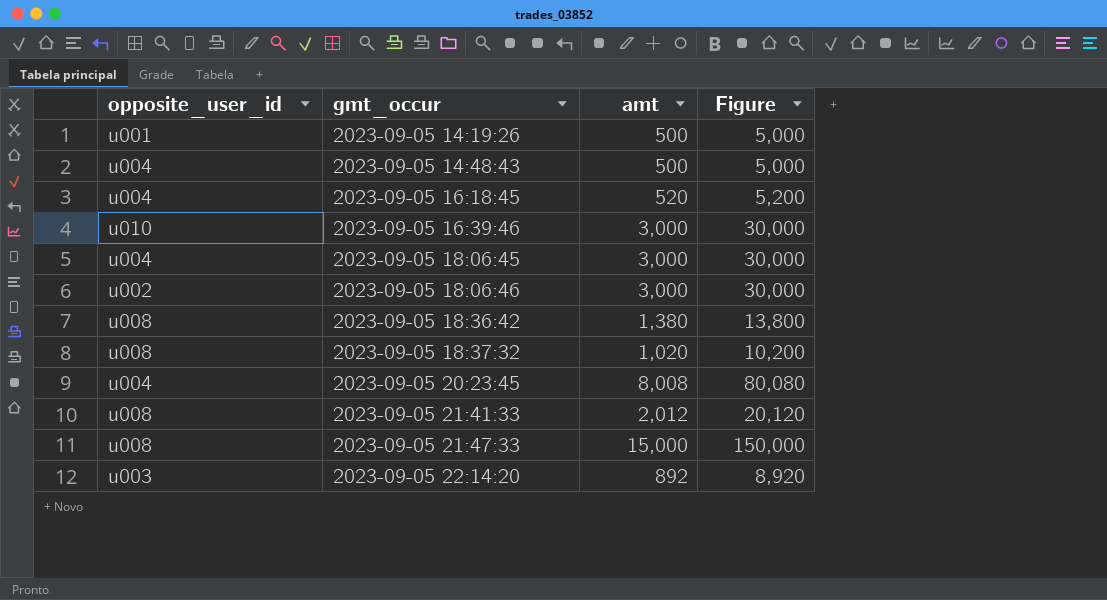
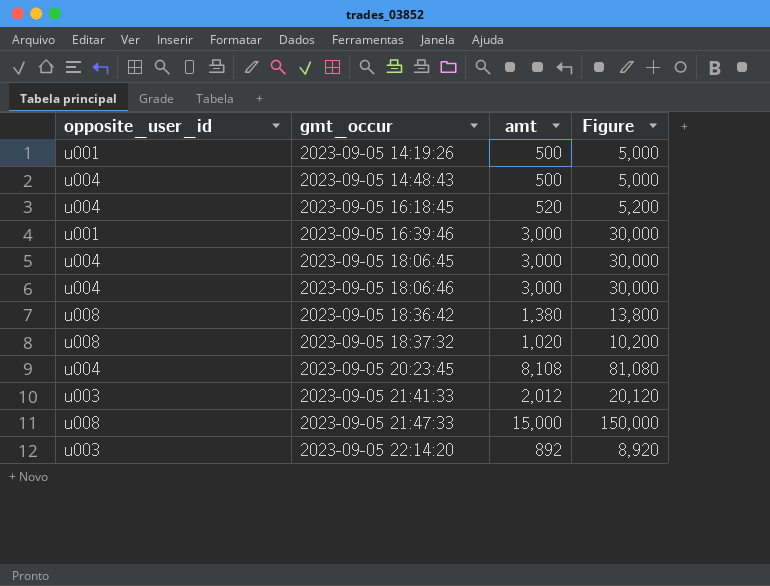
2023-09-05 16:39:46 | opposite_user_id: u010 -> u001
2023-09-05 18:06:46 | opposite_user_id: u002 -> u004
2023-09-05 20:23:45 | amt: 8,008 -> 8,108
2023-09-05 20:23:45 | Figure: 80,080 -> 81,080
2023-09-05 21:41:33 | opposite_user_id: u008 -> u003

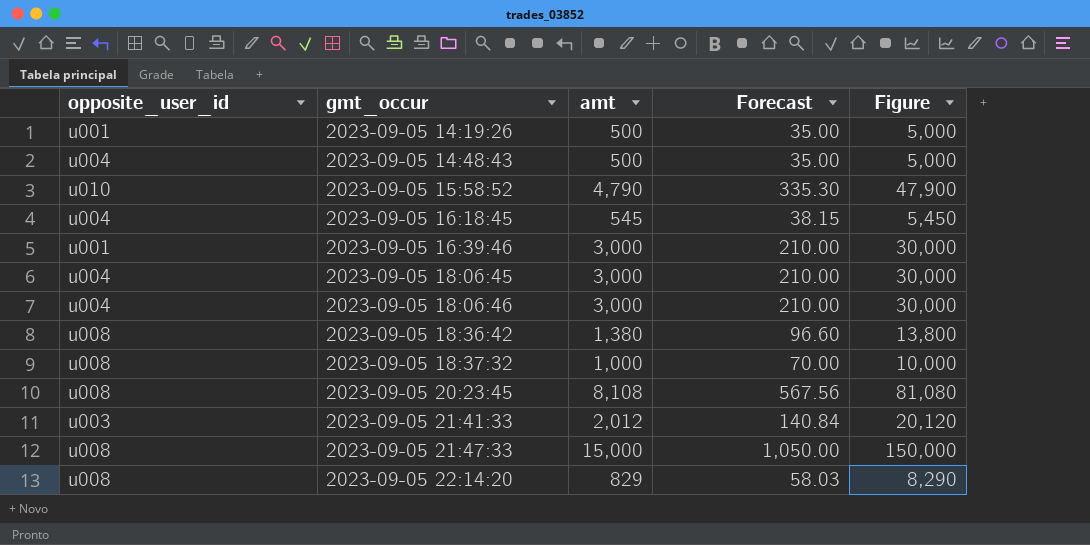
column Forecast | formula: none -> [amt] * 0.07
row 2023-09-05 15:58:52: none -> u010 | 4,790 | 335.30 | 47,900
2023-09-05 16:18:45 | amt: 520 -> 545
2023-09-05 16:18:45 | Figure: 5,200 -> 5,450
2023-09-05 18:37:32 | amt: 1,020 -> 1,000
2023-09-05 18:37:32 | Figure: 10,200 -> 10,000
2023-09-05 20:23:45 | opposite_user_id: u004 -> u008
2023-09-05 22:14:20 | opposite_user_id: u003 -> u008
2023-09-05 22:14:20 | amt: 892 -> 829
2023-09-05 22:14:20 | Figure: 8,920 -> 8,290

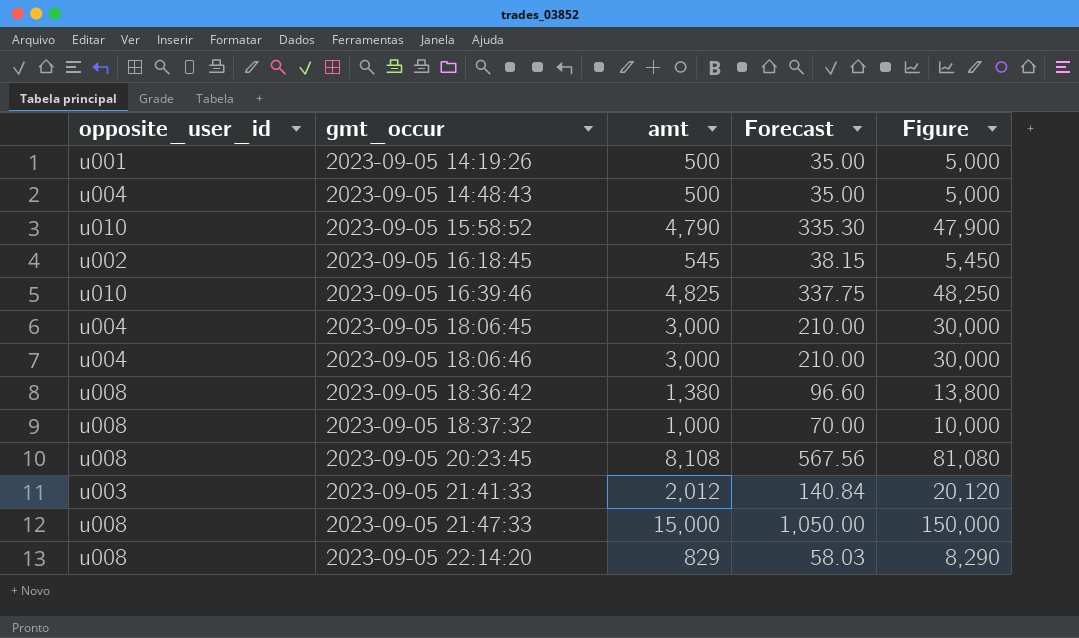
2023-09-05 16:18:45 | opposite_user_id: u004 -> u002
2023-09-05 16:39:46 | opposite_user_id: u001 -> u010
2023-09-05 16:39:46 | amt: 3,000 -> 4,825
2023-09-05 16:39:46 | Forecast: 210.00 -> 337.75
2023-09-05 16:39:46 | Figure: 30,000 -> 48,250

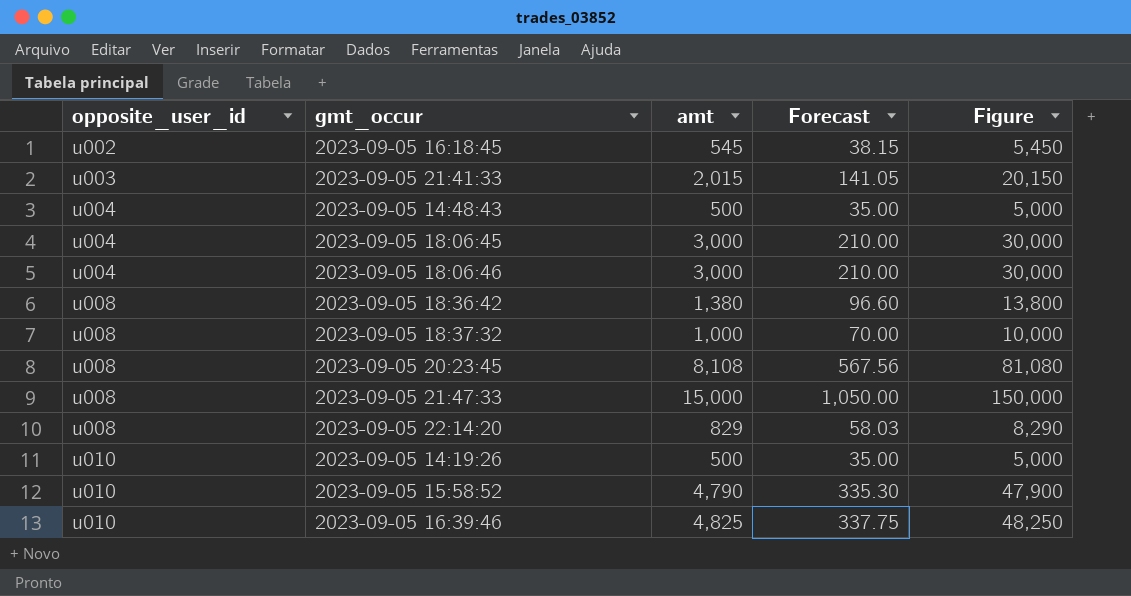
row order: gmt_occur ascending -> opposite_user_id ascending
2023-09-05 21:41:33 | amt: 2,012 -> 2,015
2023-09-05 21:41:33 | Forecast: 140.84 -> 141.05
2023-09-05 21:41:33 | Figure: 20,120 -> 20,150
2023-09-05 14:19:26 | opposite_user_id: u001 -> u010

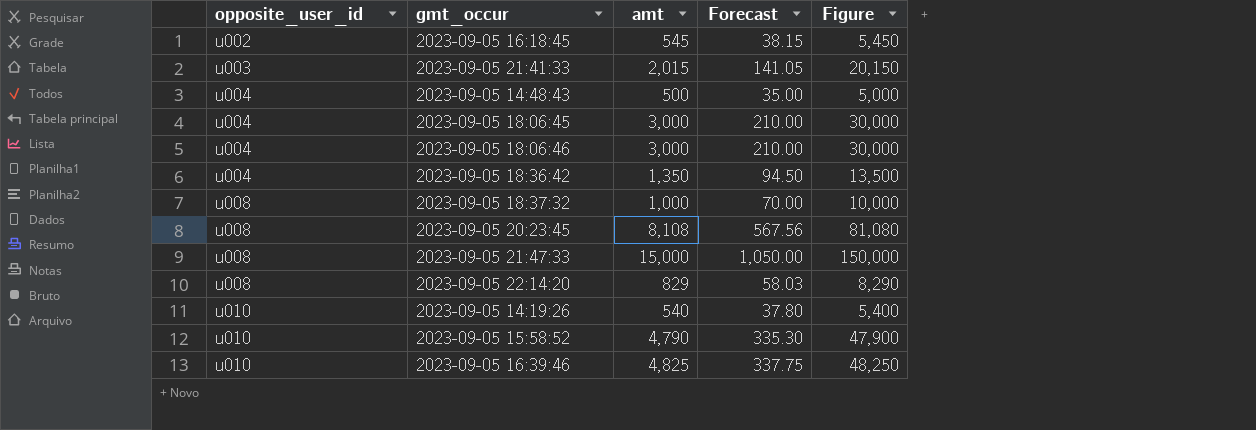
2023-09-05 18:36:42 | opposite_user_id: u008 -> u004
2023-09-05 18:36:42 | amt: 1,380 -> 1,350
2023-09-05 18:36:42 | Forecast: 96.60 -> 94.50
2023-09-05 18:36:42 | Figure: 13,800 -> 13,500
2023-09-05 14:19:26 | amt: 500 -> 540
2023-09-05 14:19:26 | Forecast: 35.00 -> 37.80
2023-09-05 14:19:26 | Figure: 5,000 -> 5,400

